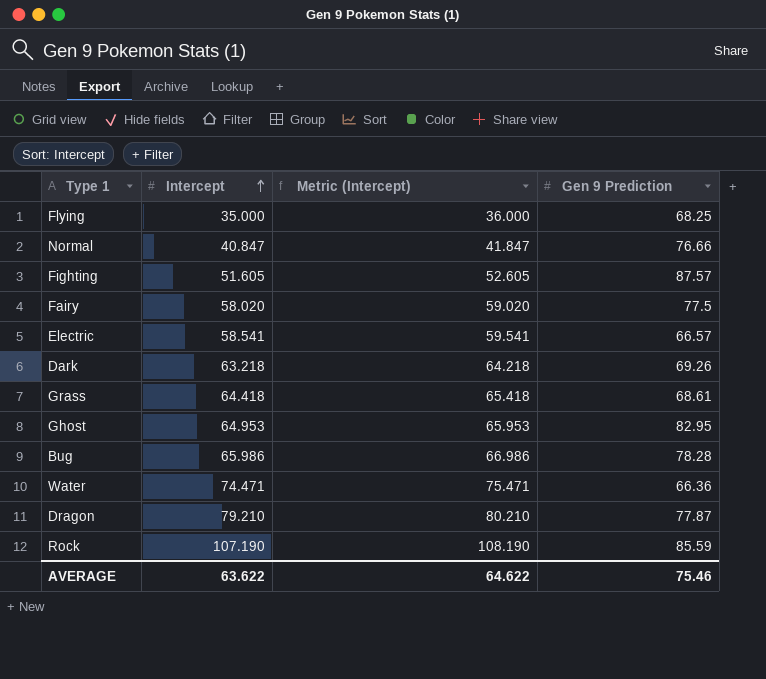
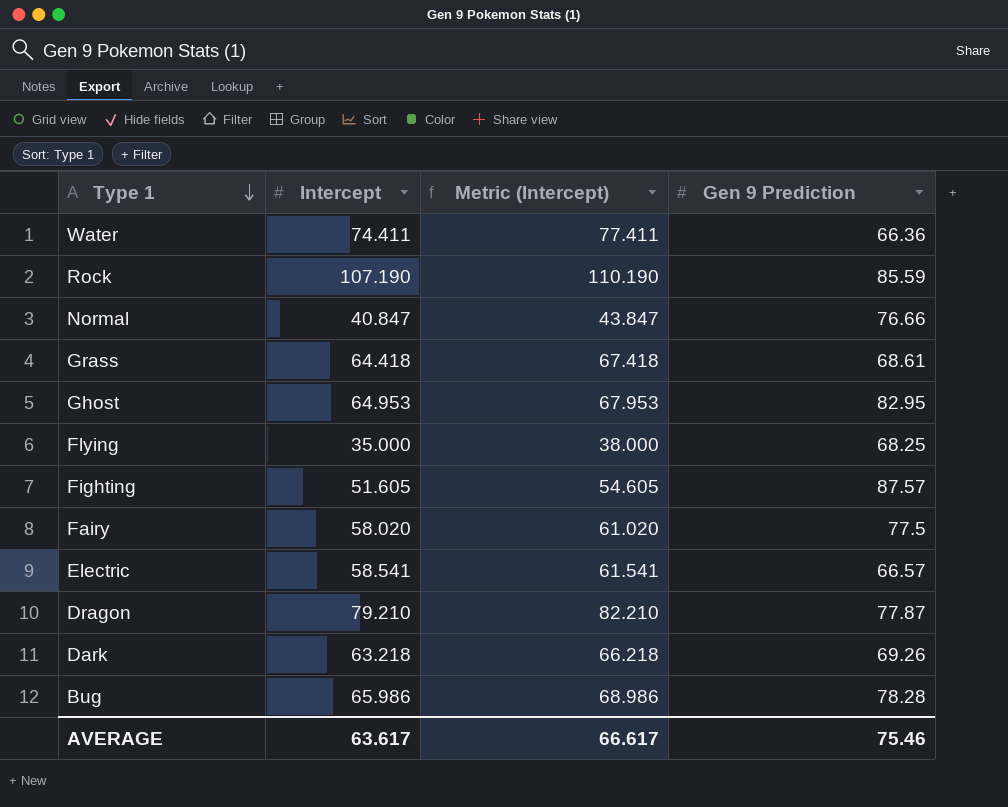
row order: Intercept ascending -> Type 1 descending
column Metric (Intercept) | formula: [Intercept] + 1 -> [Intercept] + 3
Water | Intercept: 74.471 -> 74.411
AVERAGE | Intercept: 63.622 -> 63.617
AVERAGE | Metric (Intercept): 64.622 -> 66.617

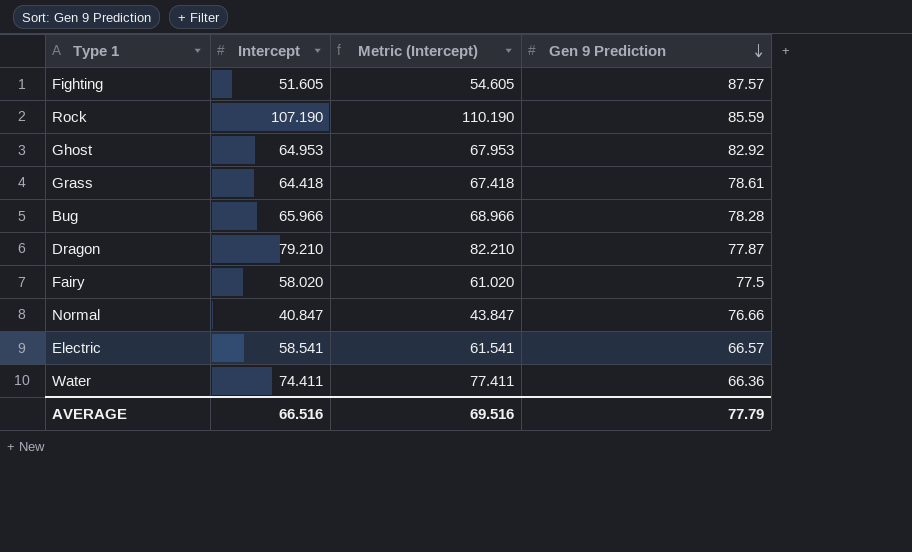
row order: Type 1 descending -> Gen 9 Prediction descending
row Flying: 35.000 | 38.000 | 68.25 -> none
row Dark: 63.218 | 66.218 | 69.26 -> none
Ghost | Gen 9 Prediction: 82.95 -> 82.92
Grass | Gen 9 Prediction: 68.61 -> 78.61
Bug | Intercept: 65.986 -> 65.966
Bug | Metric (Intercept): 68.986 -> 68.966
AVERAGE | Intercept: 63.617 -> 66.516
AVERAGE | Metric (Intercept): 66.617 -> 69.516
AVERAGE | Gen 9 Prediction: 75.46 -> 77.79

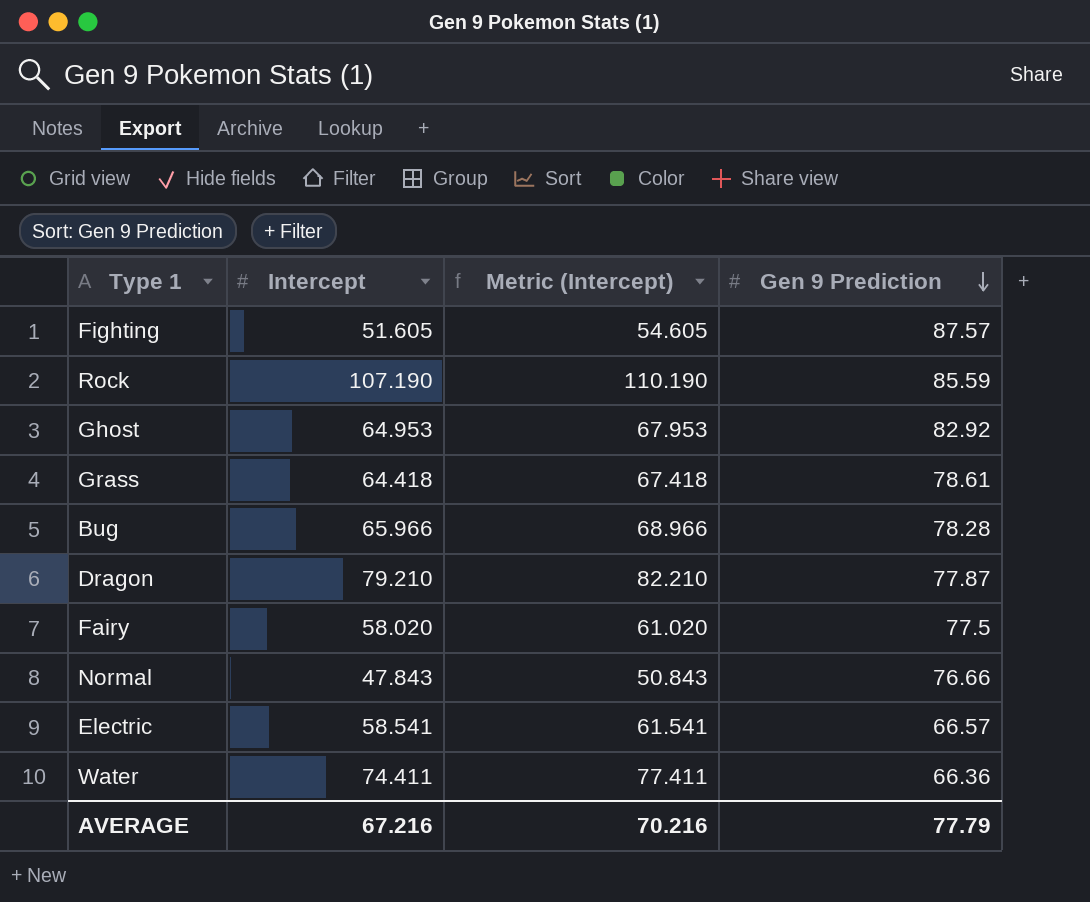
Normal | Intercept: 40.847 -> 47.843
Normal | Metric (Intercept): 43.847 -> 50.843
AVERAGE | Intercept: 66.516 -> 67.216
AVERAGE | Metric (Intercept): 69.516 -> 70.216

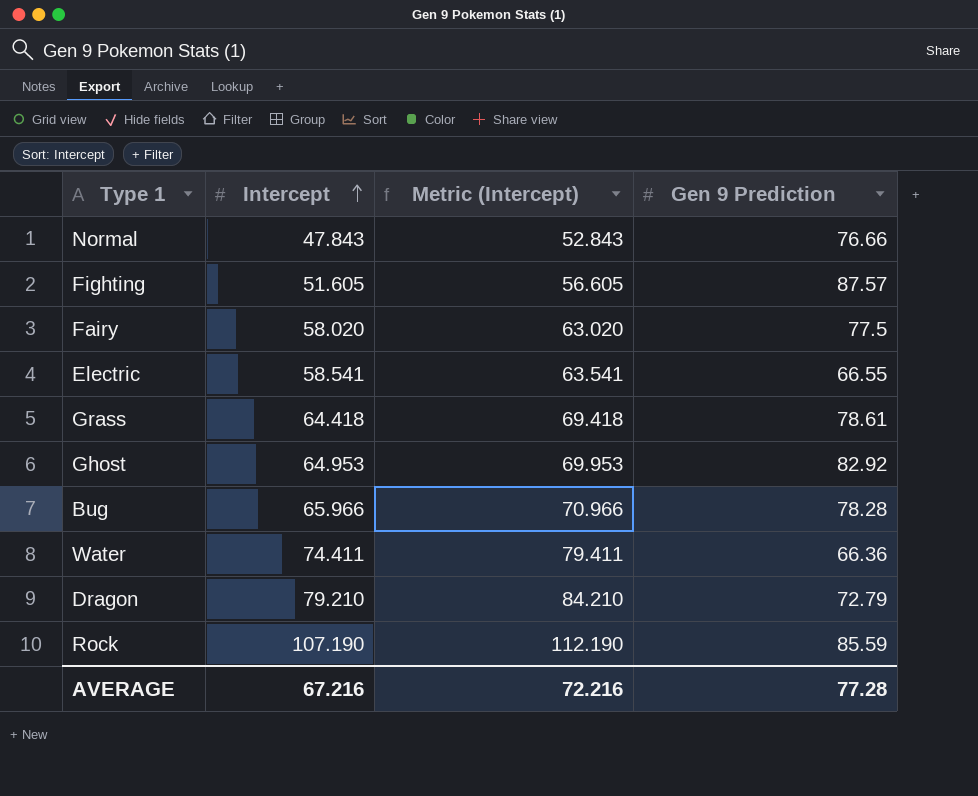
row order: Gen 9 Prediction descending -> Intercept ascending
column Metric (Intercept) | formula: [Intercept] + 3 -> [Intercept] + 5
Electric | Gen 9 Prediction: 66.57 -> 66.55
Dragon | Gen 9 Prediction: 77.87 -> 72.79
AVERAGE | Metric (Intercept): 70.216 -> 72.216
AVERAGE | Gen 9 Prediction: 77.79 -> 77.28

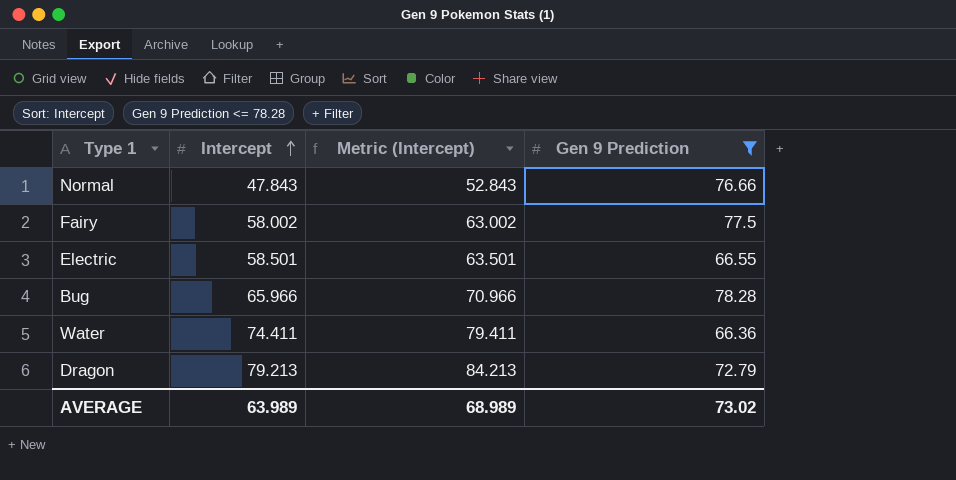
filter: none -> Gen 9 Prediction <= 78.28
Fairy | Intercept: 58.020 -> 58.002
Fairy | Metric (Intercept): 63.020 -> 63.002
Electric | Intercept: 58.541 -> 58.501
Electric | Metric (Intercept): 63.541 -> 63.501
Dragon | Intercept: 79.210 -> 79.213
Dragon | Metric (Intercept): 84.210 -> 84.213
AVERAGE | Intercept: 67.216 -> 63.989
AVERAGE | Metric (Intercept): 72.216 -> 68.989
AVERAGE | Gen 9 Prediction: 77.28 -> 73.02

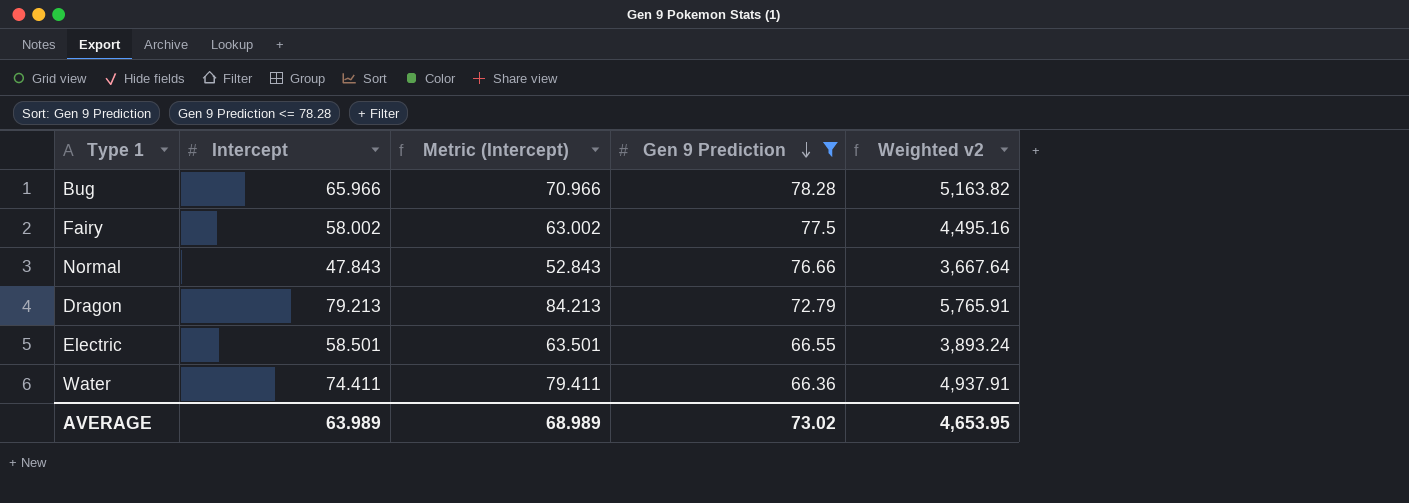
row order: Intercept ascending -> Gen 9 Prediction descending
column Weighted v2 | formula: none -> [Intercept] * [Gen 9 Prediction]

